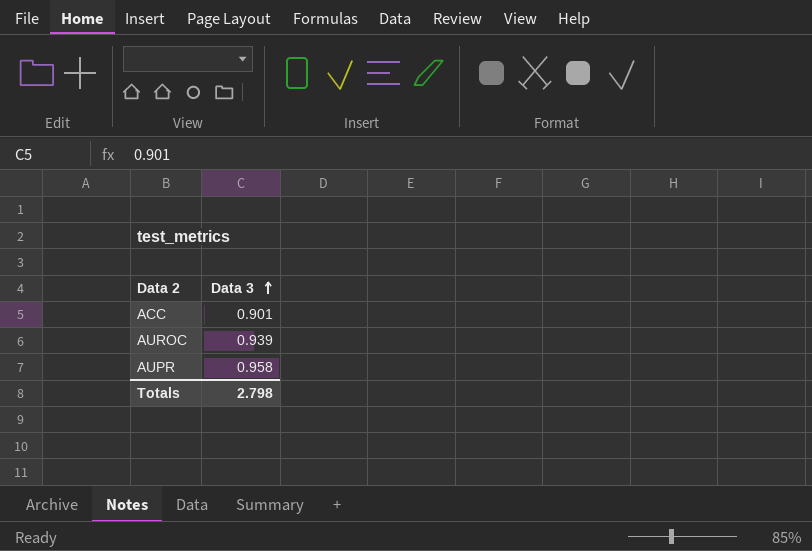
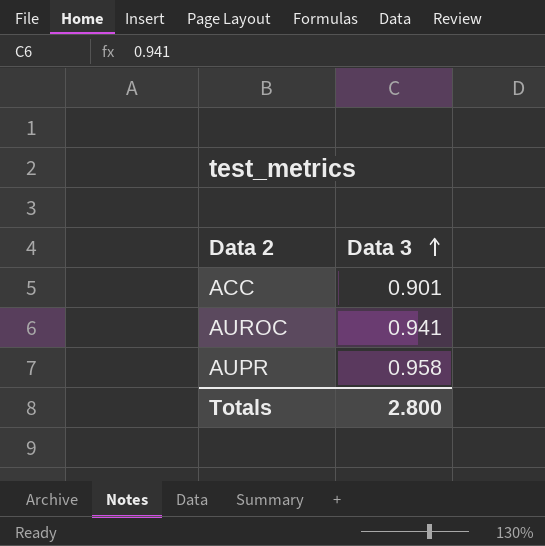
AUROC | Data 3: 0.939 -> 0.941
Totals | Data 3: 2.798 -> 2.800

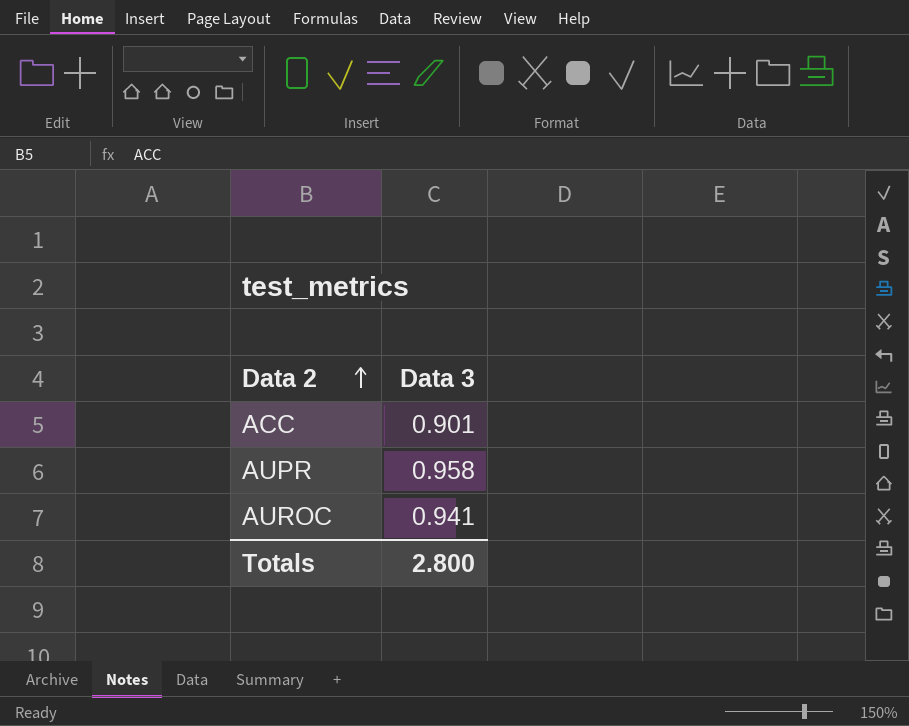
row order: Data 3 ascending -> Data 2 ascending

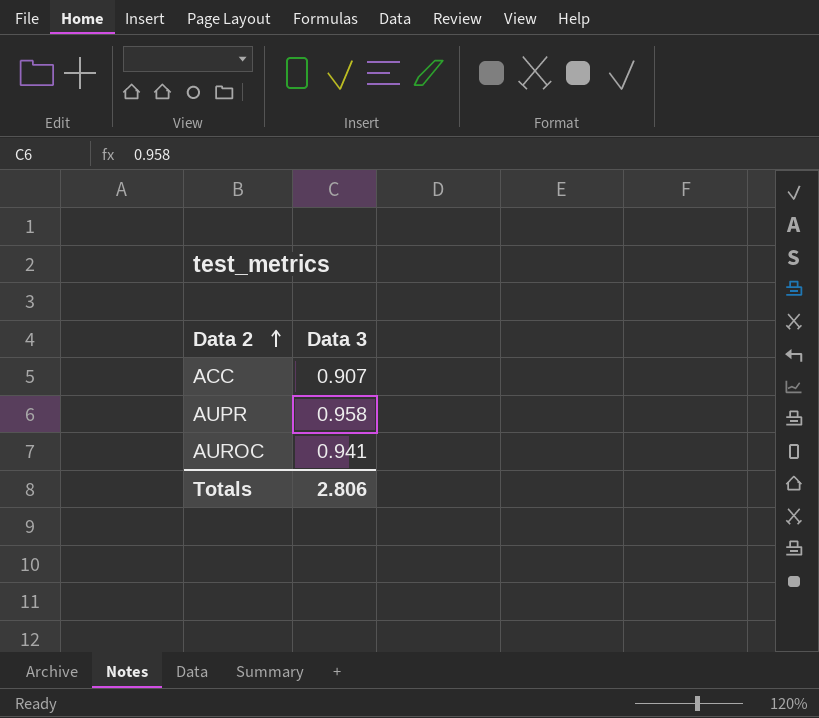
ACC | Data 3: 0.901 -> 0.907
Totals | Data 3: 2.800 -> 2.806

